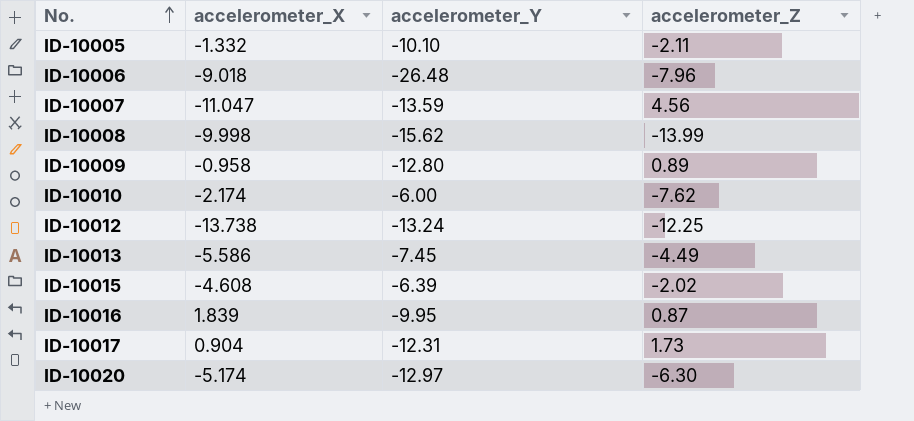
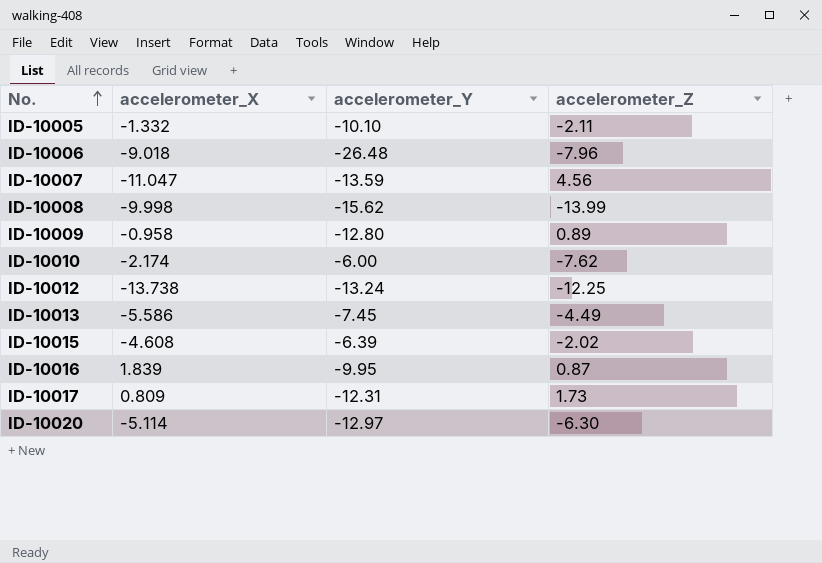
ID-10017 | accelerometer_X: 0.904 -> 0.809
ID-10020 | accelerometer_X: -5.174 -> -5.114

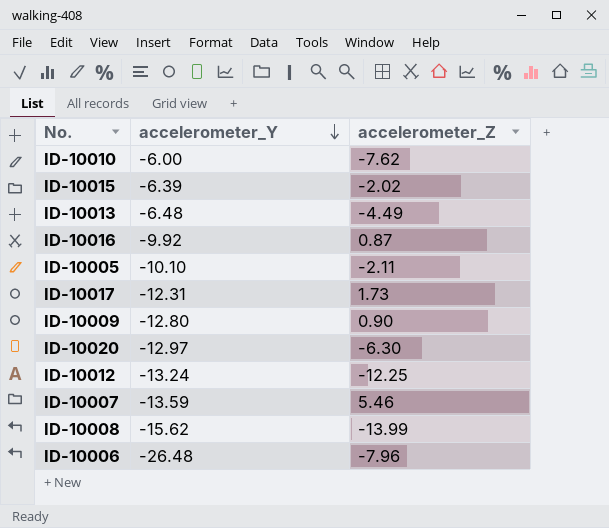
row order: No. ascending -> accelerometer_Y descending
column accelerometer_X | position: 2 -> none
ID-10013 | accelerometer_Y: -7.45 -> -6.48
ID-10016 | accelerometer_Y: -9.95 -> -9.92
ID-10009 | accelerometer_Z: 0.89 -> 0.90
ID-10007 | accelerometer_Z: 4.56 -> 5.46

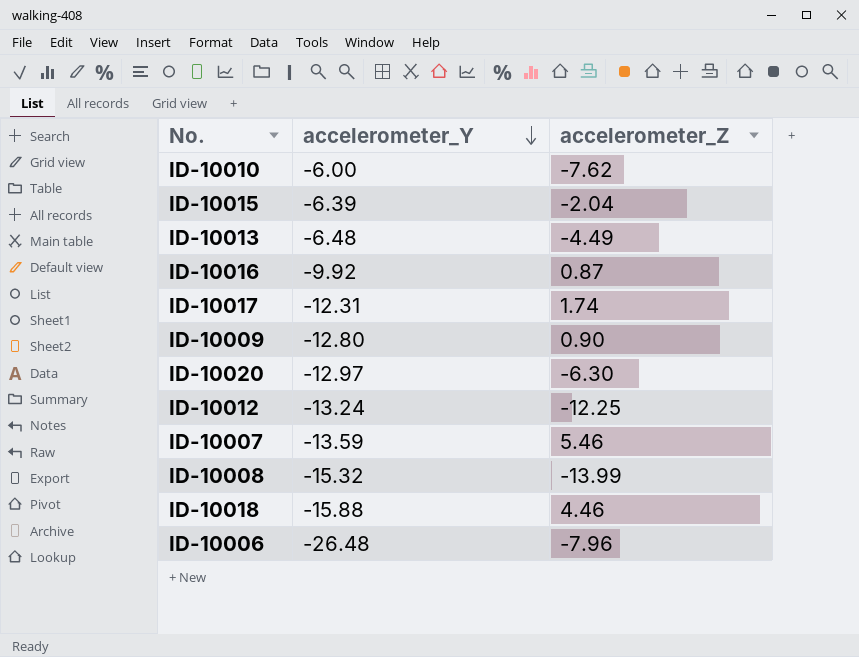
row ID-10005: -10.10 | -2.11 -> none
ID-10015 | accelerometer_Z: -2.02 -> -2.04
ID-10017 | accelerometer_Z: 1.73 -> 1.74
ID-10008 | accelerometer_Y: -15.62 -> -15.32
row ID-10018: none -> -15.88 | 4.46

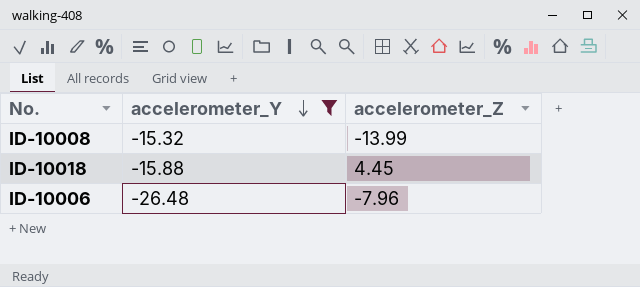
filter: none -> accelerometer_Y <= -15.32
ID-10018 | accelerometer_Z: 4.46 -> 4.45

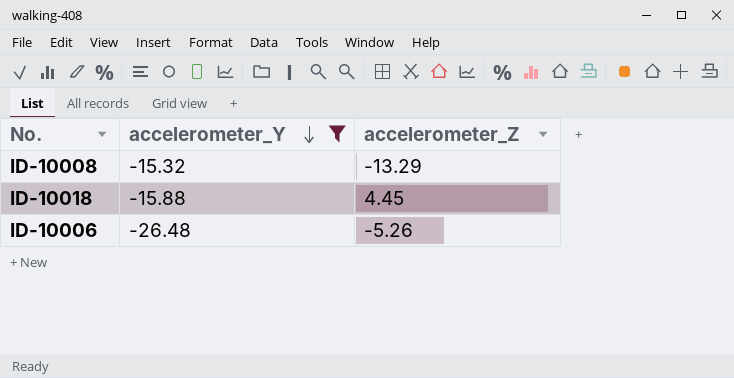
ID-10008 | accelerometer_Z: -13.99 -> -13.29
ID-10006 | accelerometer_Z: -7.96 -> -5.26

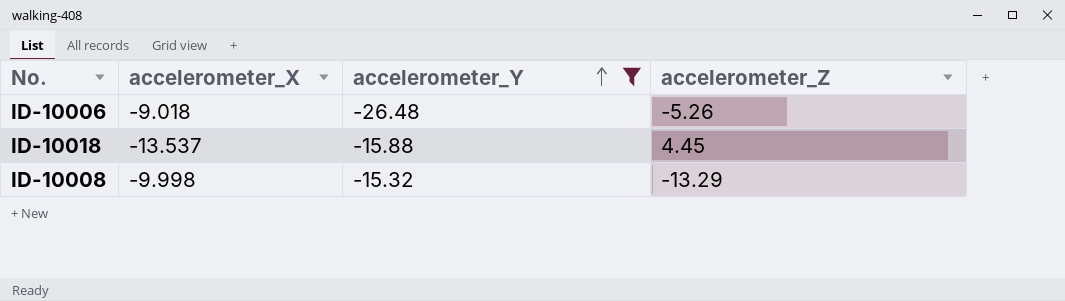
row order: accelerometer_Y descending -> accelerometer_Y ascending
column accelerometer_X | position: none -> 2

